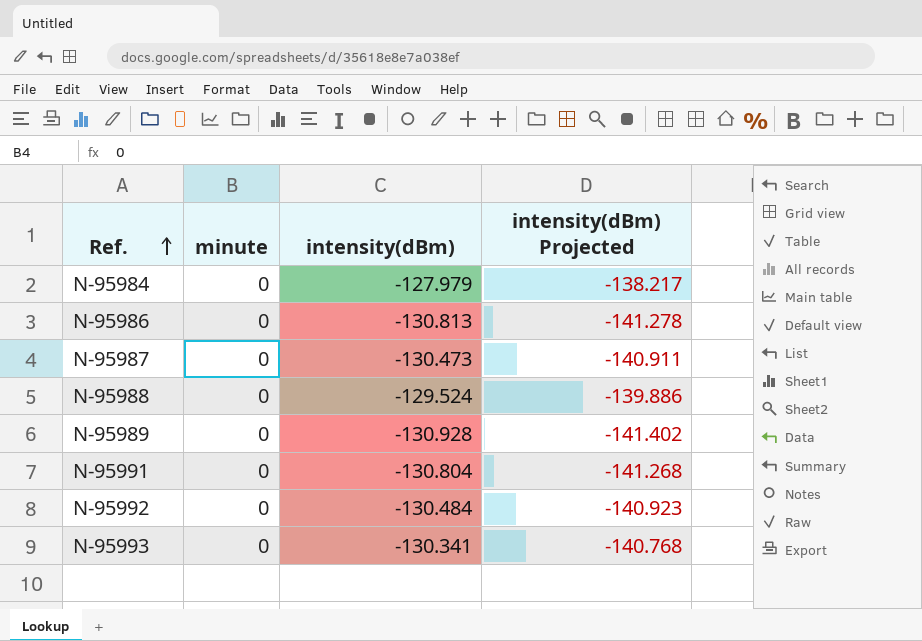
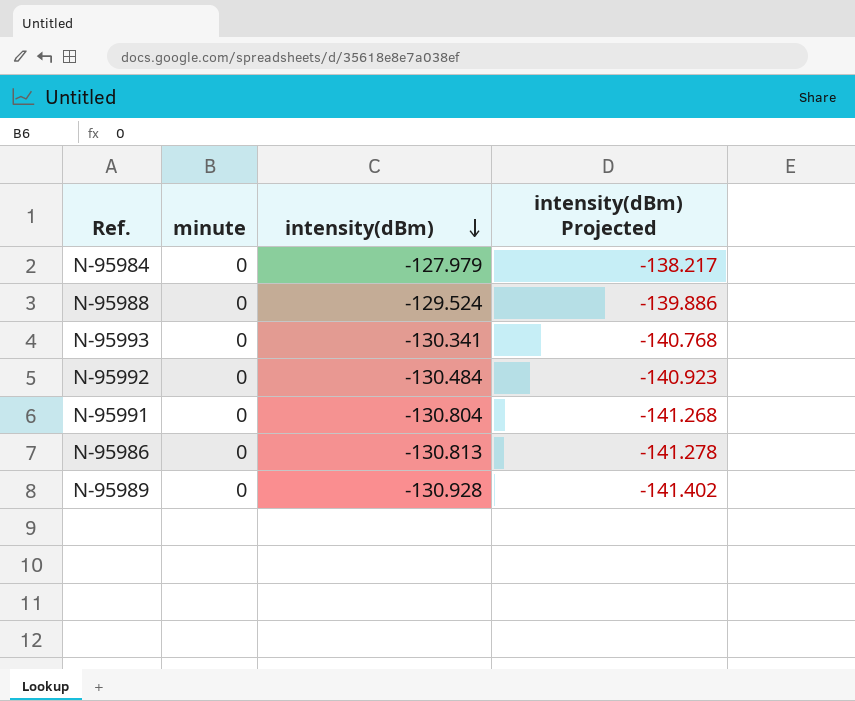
row order: Ref. ascending -> intensity(dBm) descending
row N-95987: 0 | -130.473 | -140.911 -> none

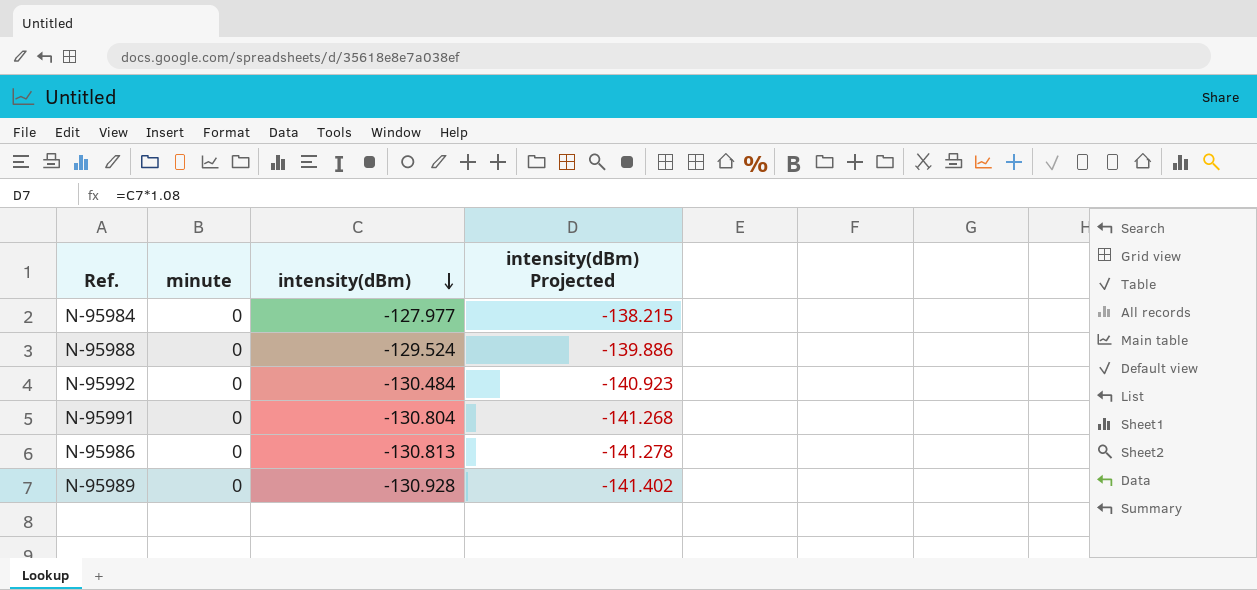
row N-95993: 0 | -130.341 | -140.768 -> none
N-95984 | intensity(dBm): -127.979 -> -127.977
N-95984 | intensity(dBm) Projected: -138.217 -> -138.215

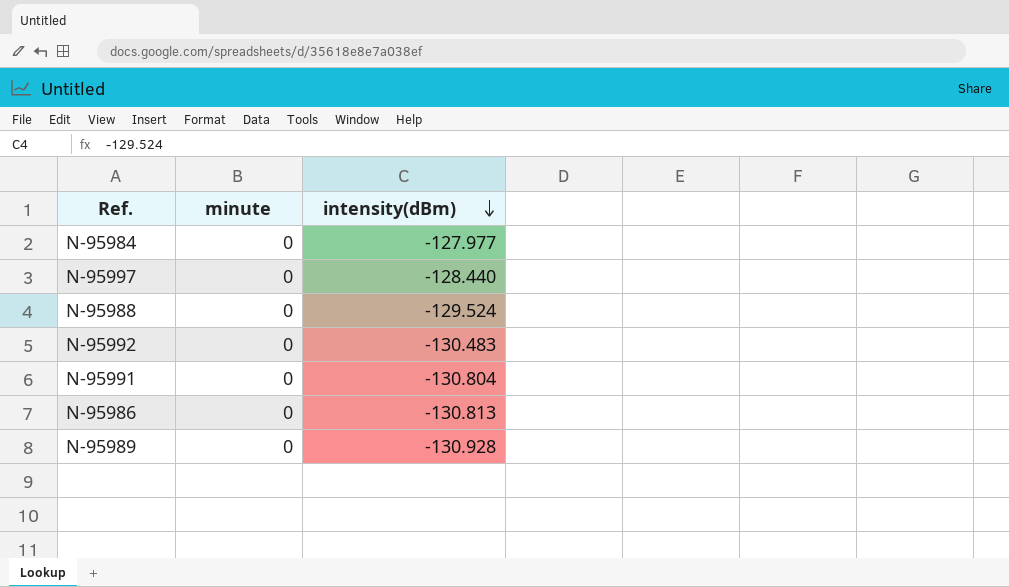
column intensity(dBm) Projected | formula: [intensity(dBm)] * 1.08 -> none
row N-95997: none -> 0 | -128.440
N-95992 | intensity(dBm): -130.484 -> -130.483

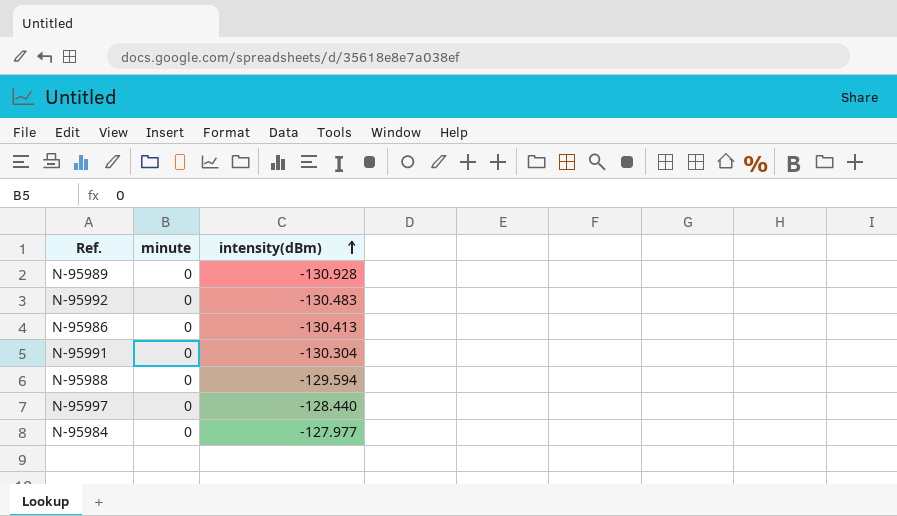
row order: intensity(dBm) descending -> intensity(dBm) ascending
N-95986 | intensity(dBm): -130.813 -> -130.413
N-95991 | intensity(dBm): -130.804 -> -130.304
N-95988 | intensity(dBm): -129.524 -> -129.594

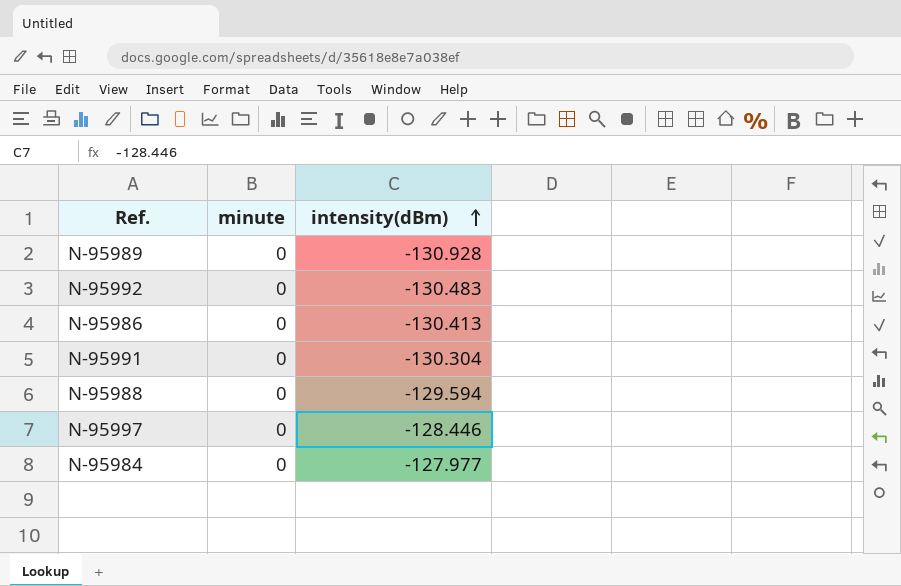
N-95997 | intensity(dBm): -128.440 -> -128.446

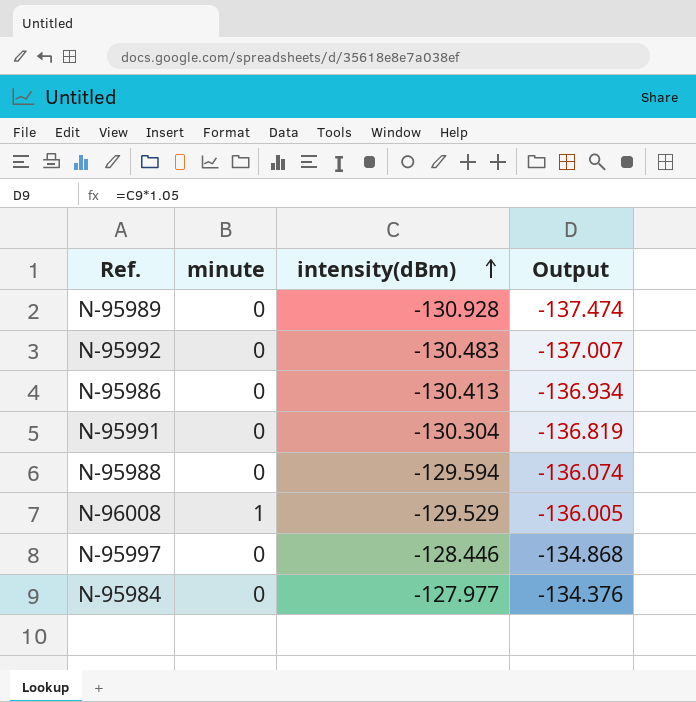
column Output | formula: none -> [intensity(dBm)] * 1.05
row N-96008: none -> 1 | -129.529 | -136.005

